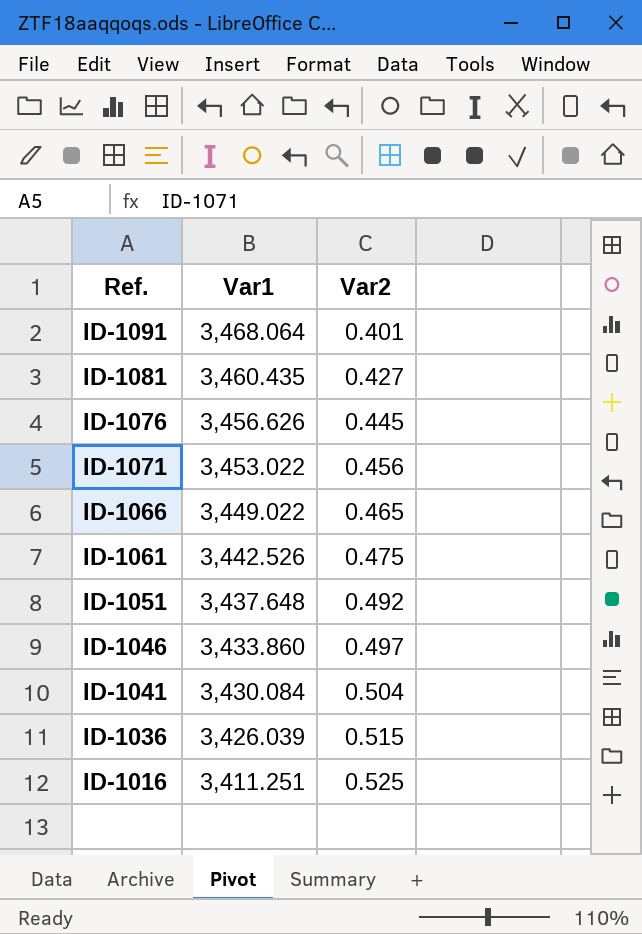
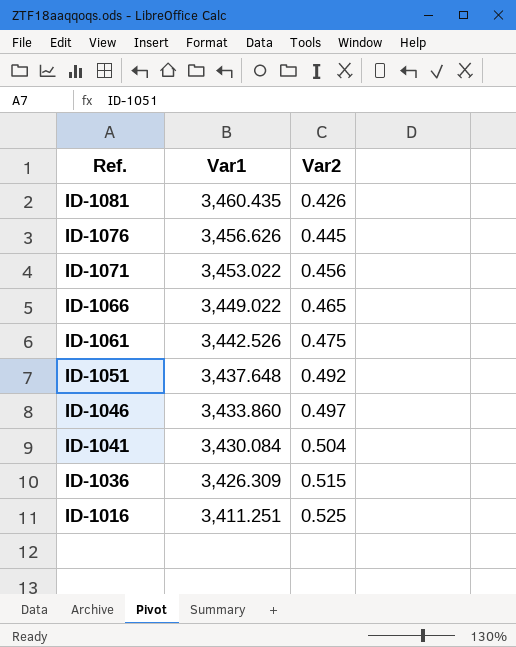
row ID-1091: 3,468.064 | 0.401 -> none
ID-1081 | Var2: 0.427 -> 0.426
ID-1036 | Var1: 3,426.039 -> 3,426.309

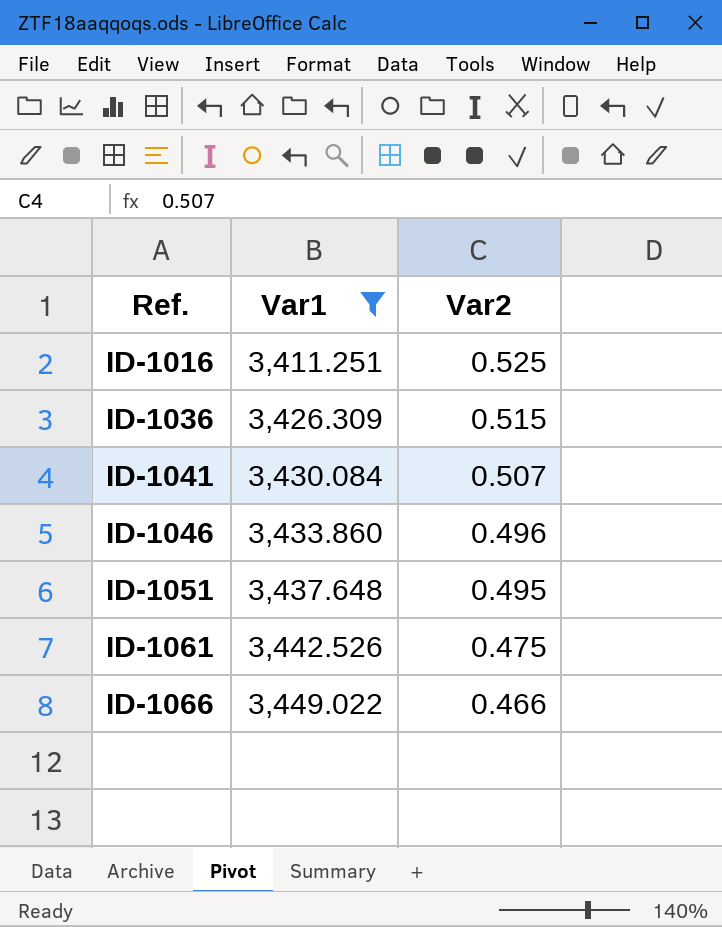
filter: none -> Var1 <= 3,449.022
row order: Ref. descending -> Ref. ascending
ID-1041 | Var2: 0.504 -> 0.507
ID-1046 | Var2: 0.497 -> 0.496
ID-1051 | Var2: 0.492 -> 0.495
ID-1066 | Var2: 0.465 -> 0.466

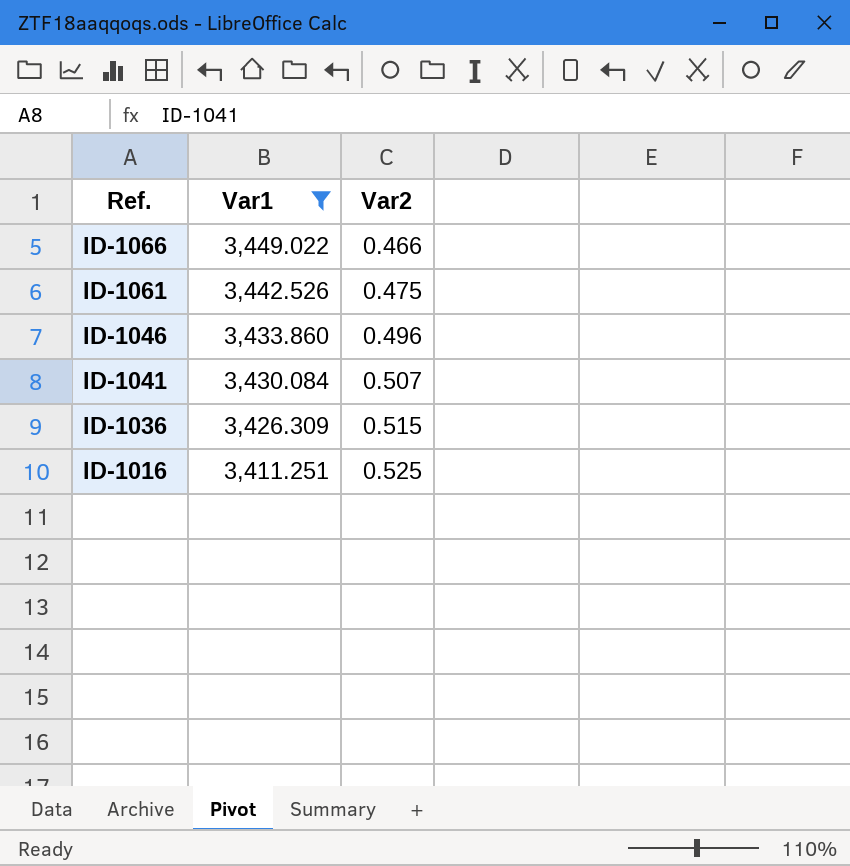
row order: Ref. ascending -> Ref. descending
row ID-1051: 3,437.648 | 0.495 -> none

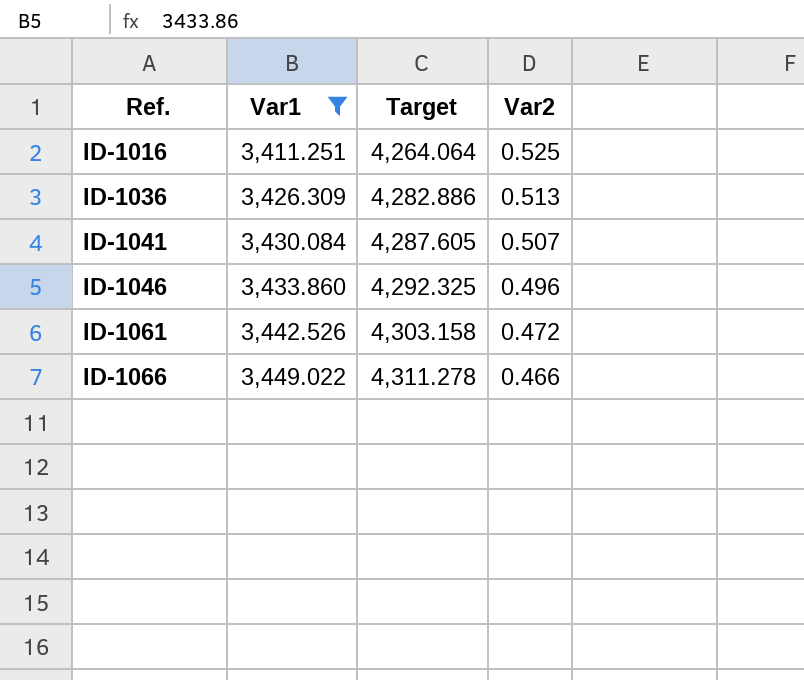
row order: Ref. descending -> Ref. ascending
column Target | formula: none -> [Var1] * 1.25
ID-1036 | Var2: 0.515 -> 0.513
ID-1061 | Var2: 0.475 -> 0.472

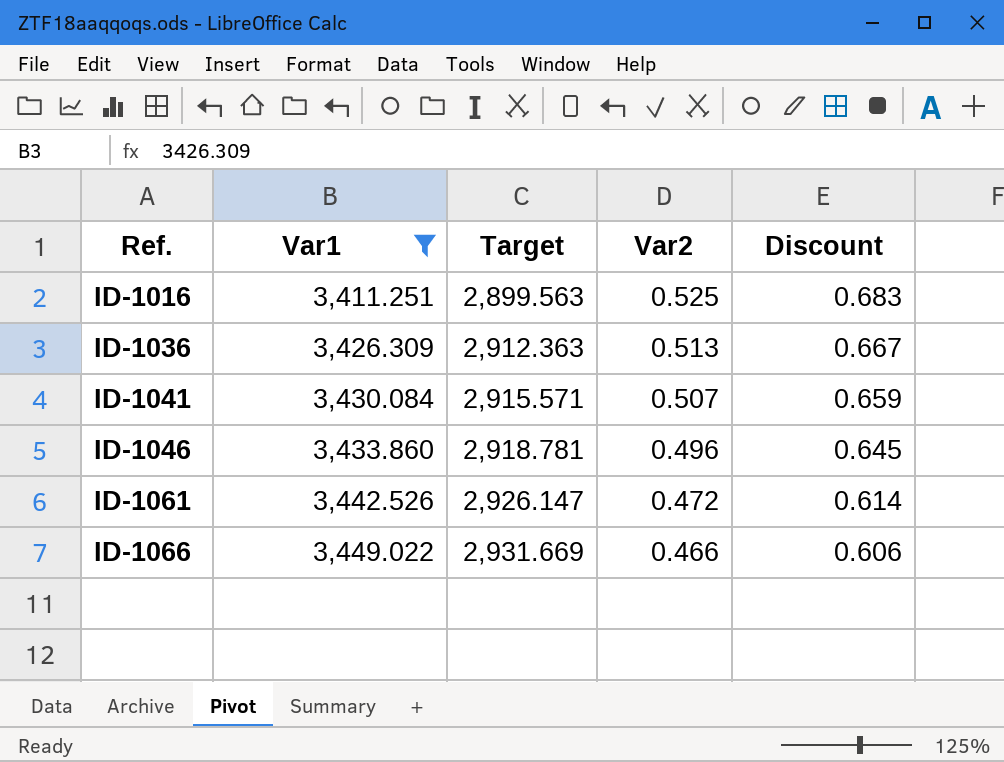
column Target | formula: [Var1] * 1.25 -> [Var1] * 0.85
column Discount | formula: none -> [Var2] * 1.3

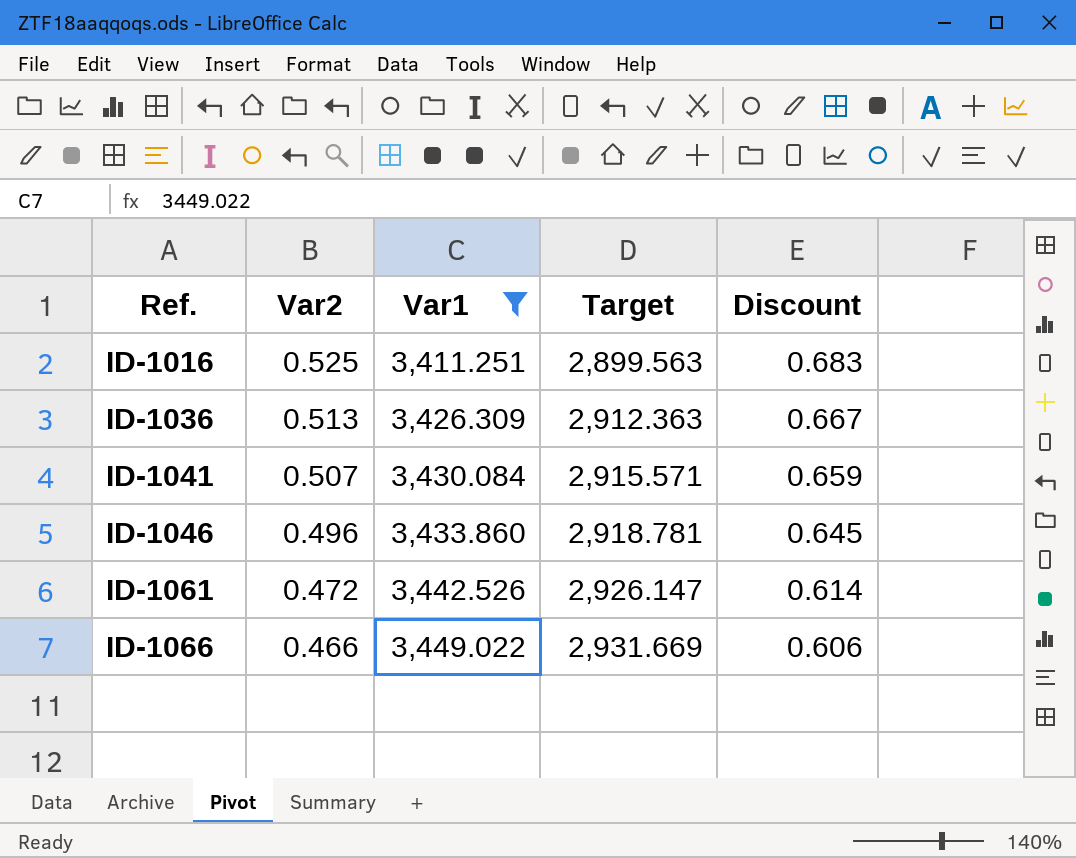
column Var2 | position: 4 -> 2

